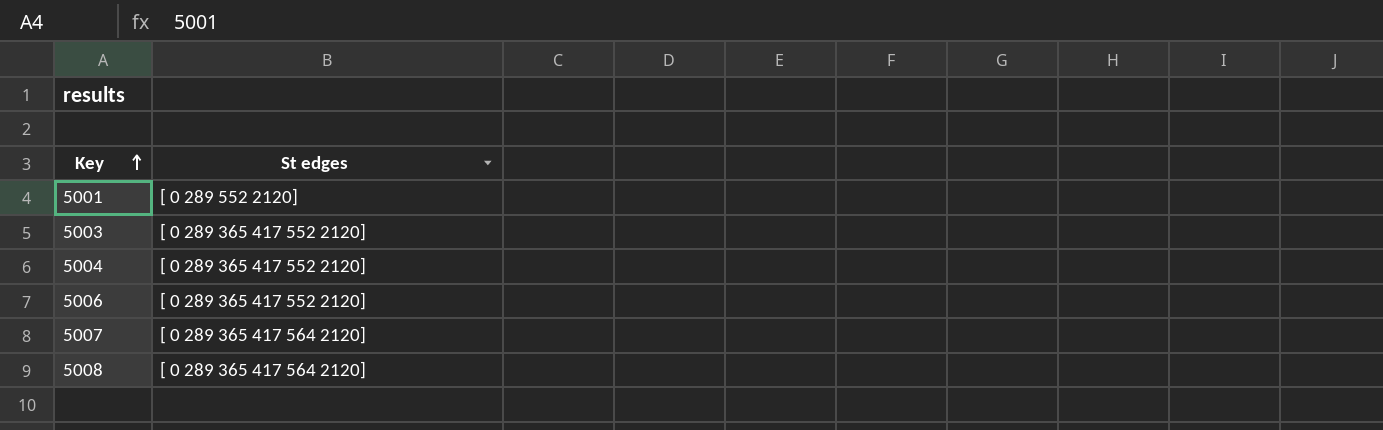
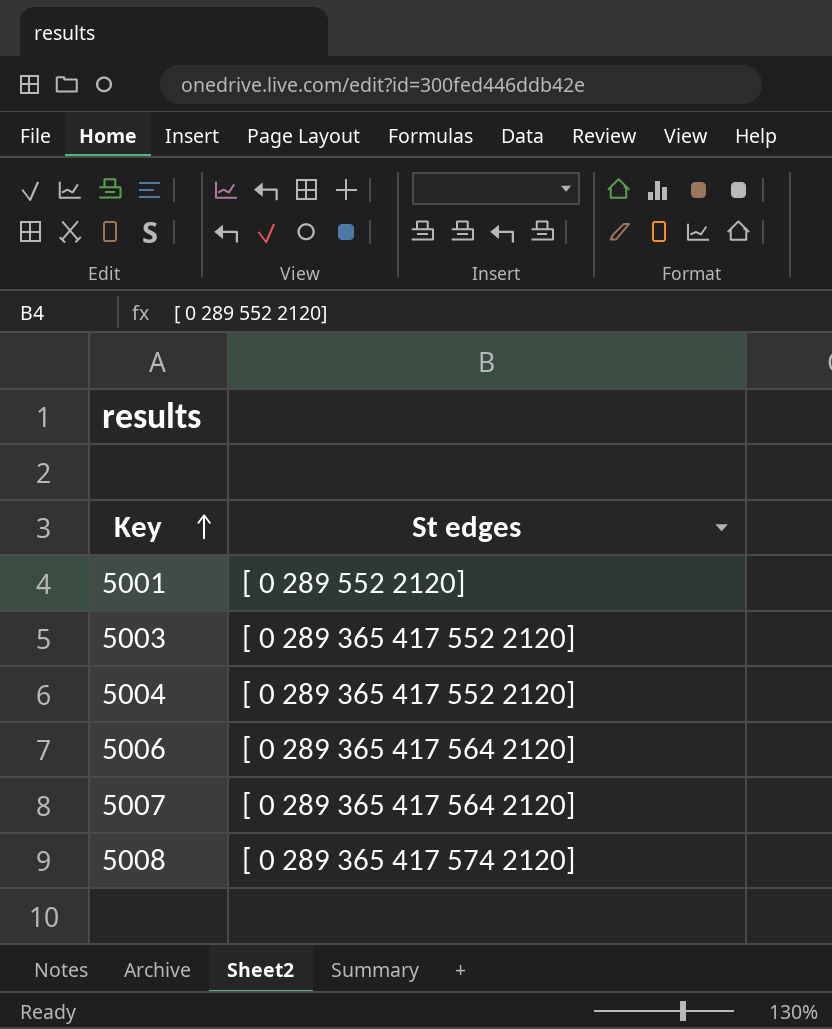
5006 | St edges: [ 0 289 365 417 552 2120] -> [ 0 289 365 417 564 2120]
5008 | St edges: [ 0 289 365 417 564 2120] -> [ 0 289 365 417 574 2120]

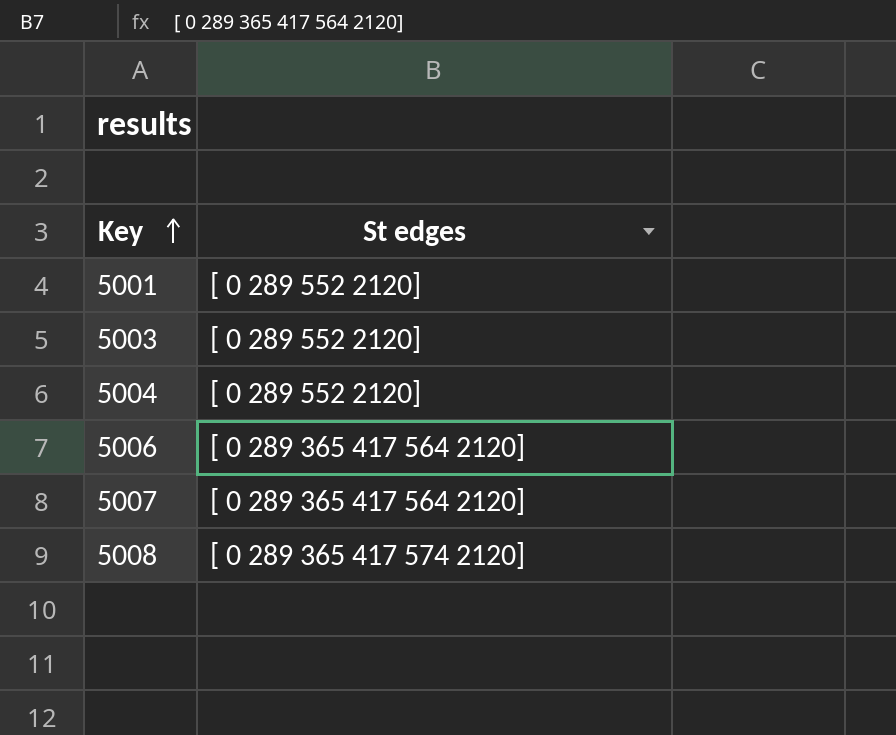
5003 | St edges: [ 0 289 365 417 552 2120] -> [ 0 289 552 2120]
5004 | St edges: [ 0 289 365 417 552 2120] -> [ 0 289 552 2120]

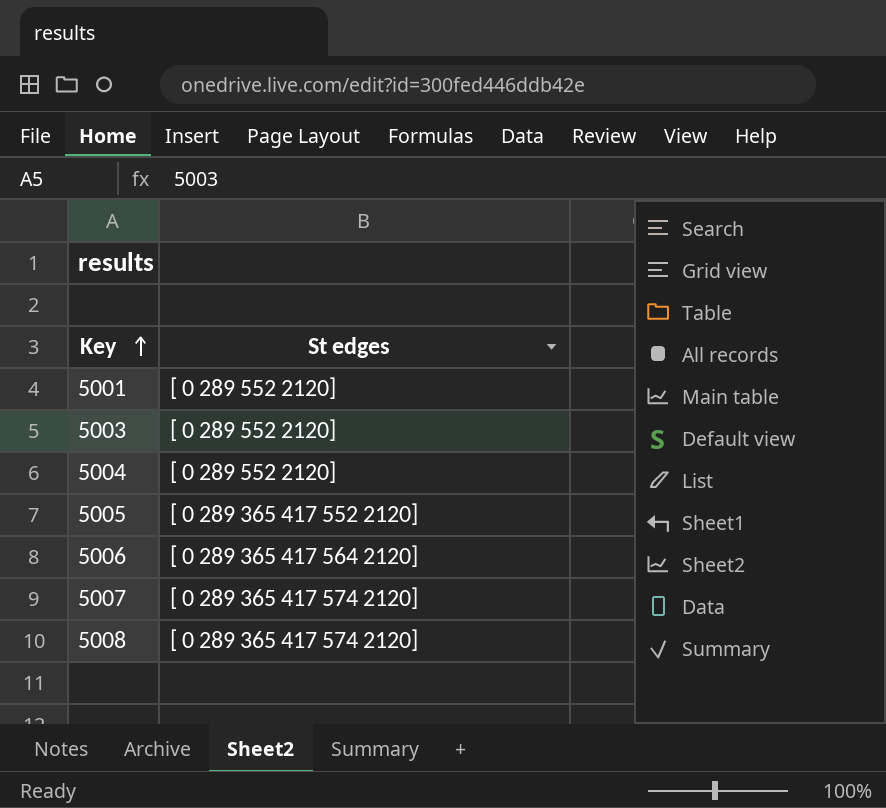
row 5005: none -> [ 0 289 365 417 552 2120]
5007 | St edges: [ 0 289 365 417 564 2120] -> [ 0 289 365 417 574 2120]

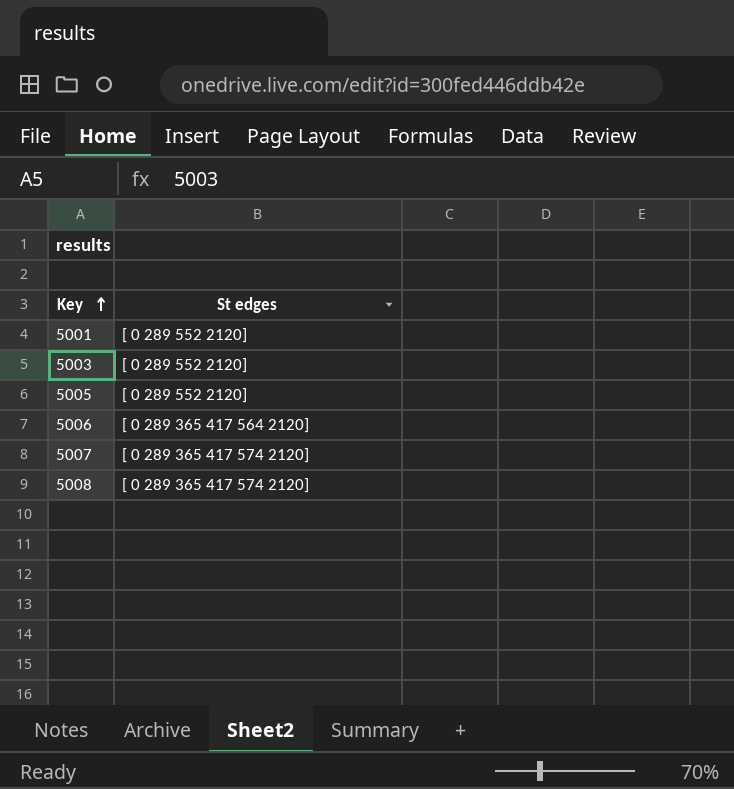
row 5004: [ 0 289 552 2120] -> none
5005 | St edges: [ 0 289 365 417 552 2120] -> [ 0 289 552 2120]

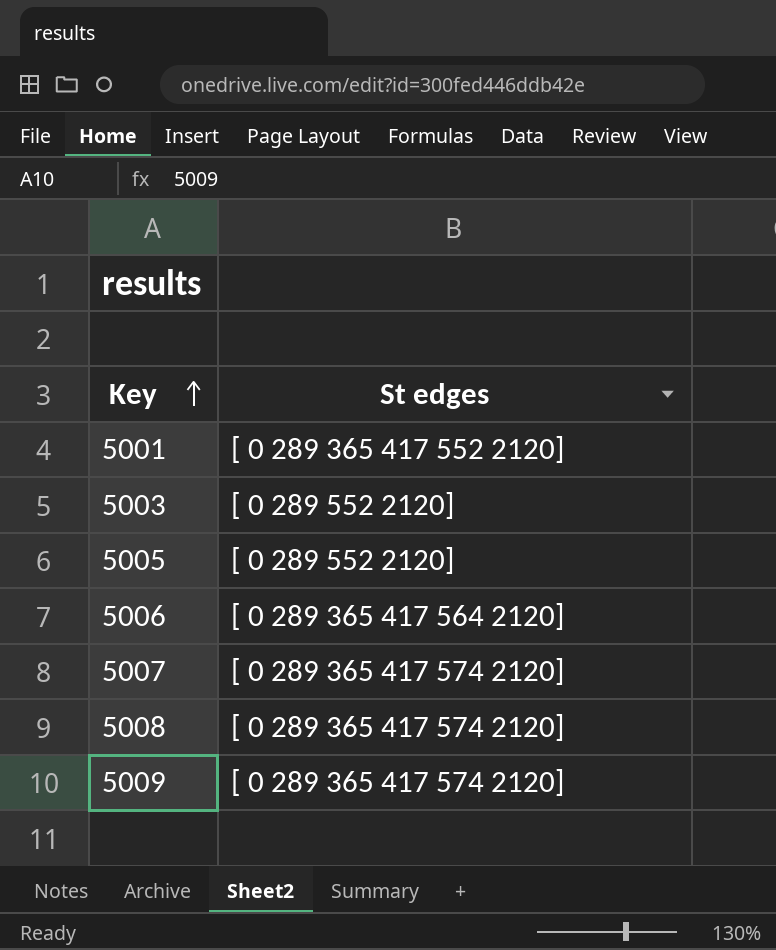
5001 | St edges: [ 0 289 552 2120] -> [ 0 289 365 417 552 2120]
row 5009: none -> [ 0 289 365 417 574 2120]

